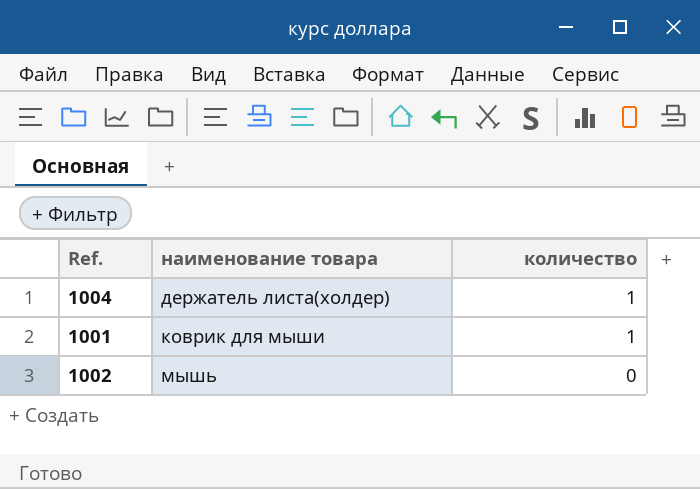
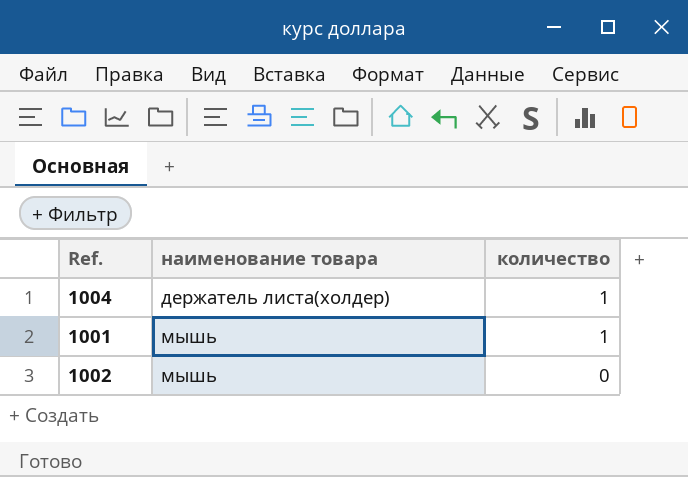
1001 | наименование товара: коврик для мыши -> мышь

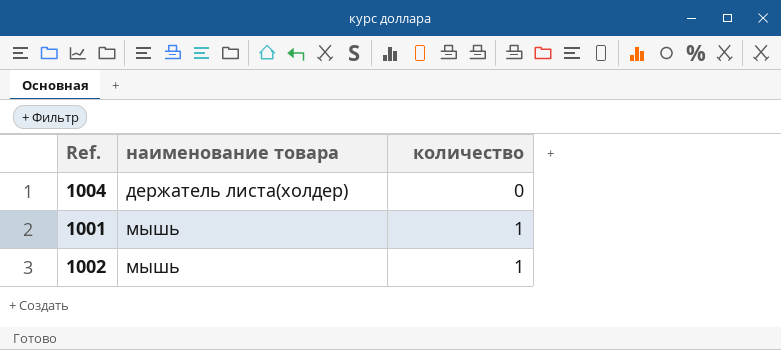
1004 | количество: 1 -> 0
1002 | количество: 0 -> 1

